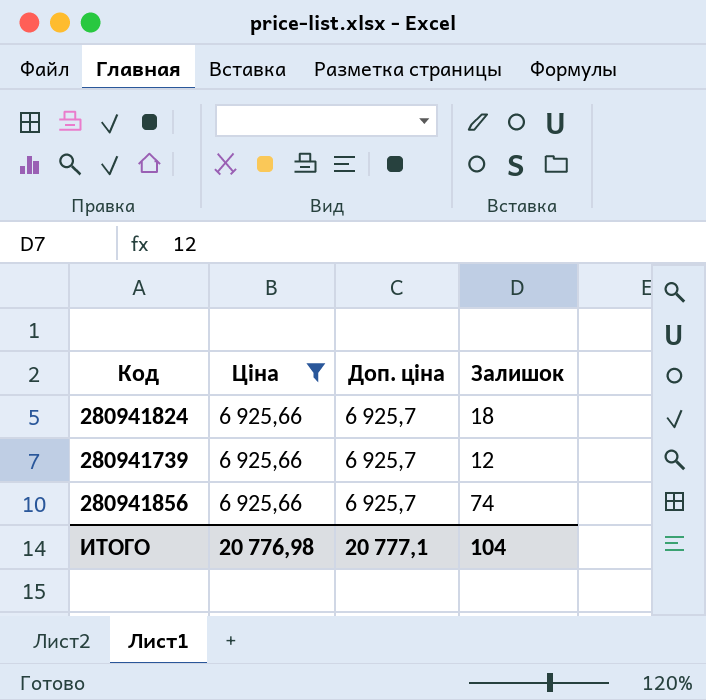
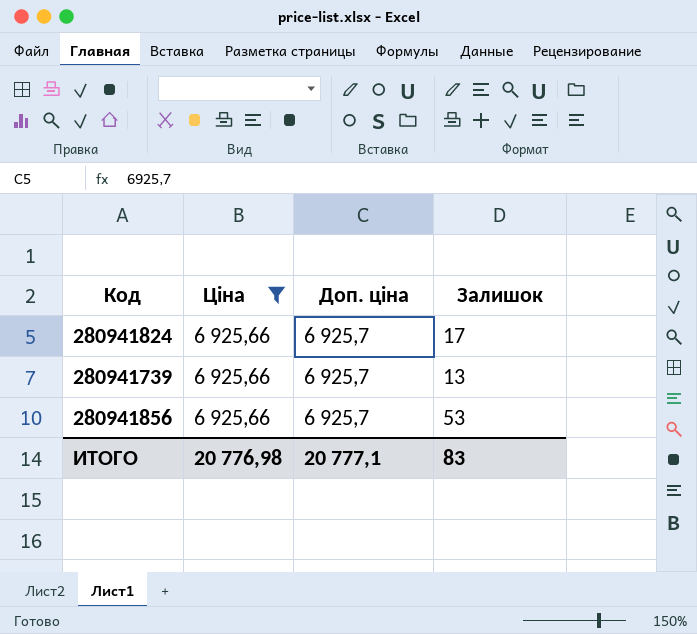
280941824 | Залишок: 18 -> 17
280941739 | Залишок: 12 -> 13
280941856 | Залишок: 74 -> 53
ИТОГО | Залишок: 104 -> 83

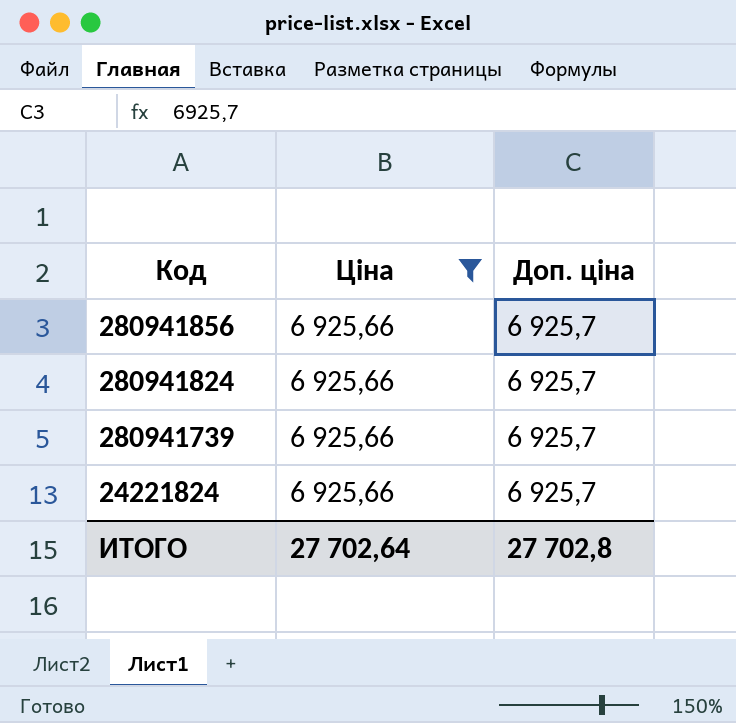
row order: none -> Код descending
column Залишок | position: 4 -> none
row 24221824: none -> 6 925,66 | 6 925,7
ИТОГО | Ціна: 20 776,98 -> 27 702,64
ИТОГО | Доп. ціна: 20 777,1 -> 27 702,8

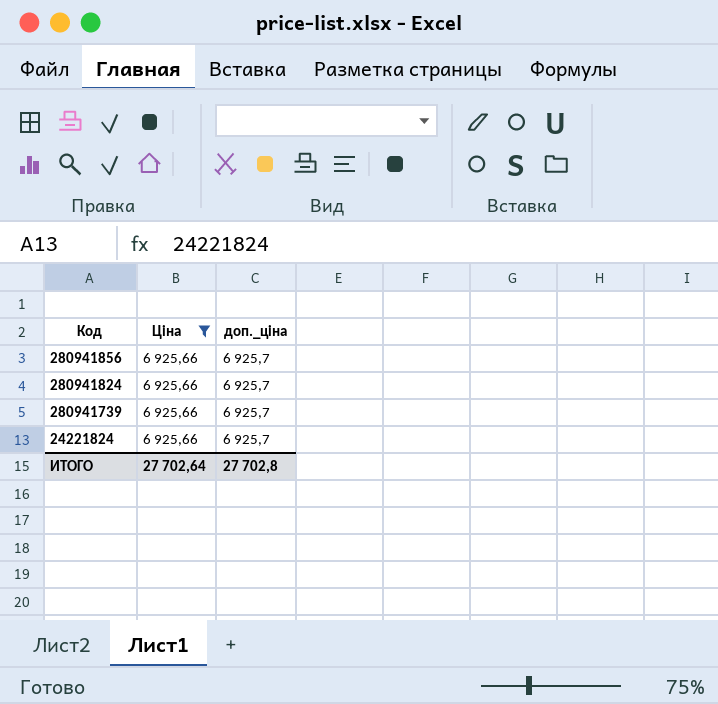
column name: Доп. ціна -> доп._ціна

